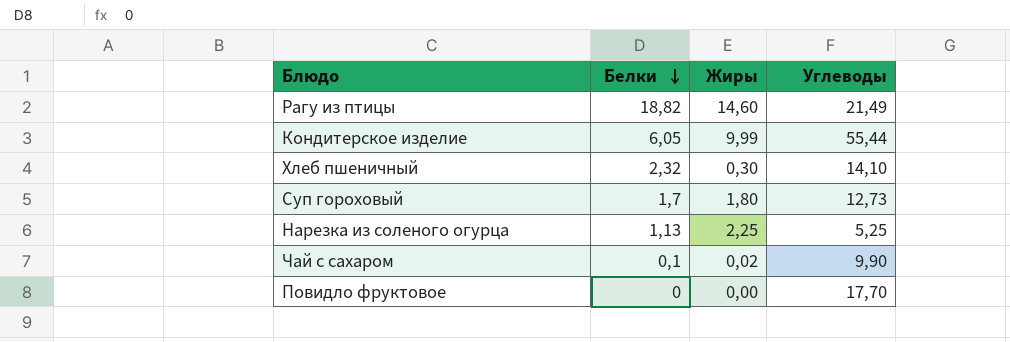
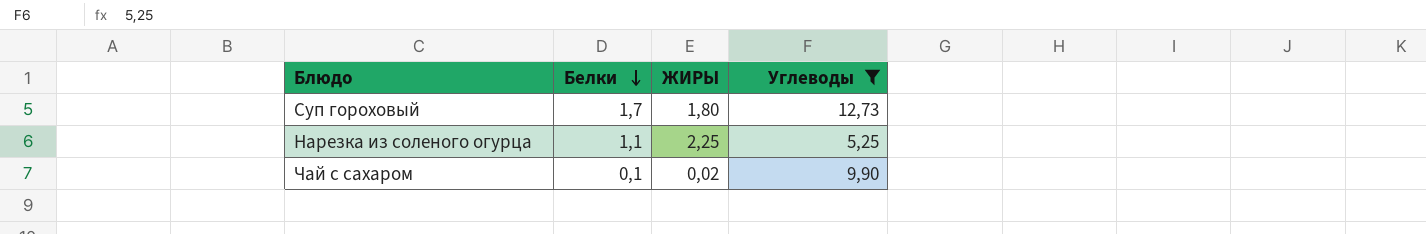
filter: none -> Углеводы <= 12,73
column name: Жиры -> ЖИРЫ
Нарезка из соленого огурца | Белки: 1,13 -> 1,1

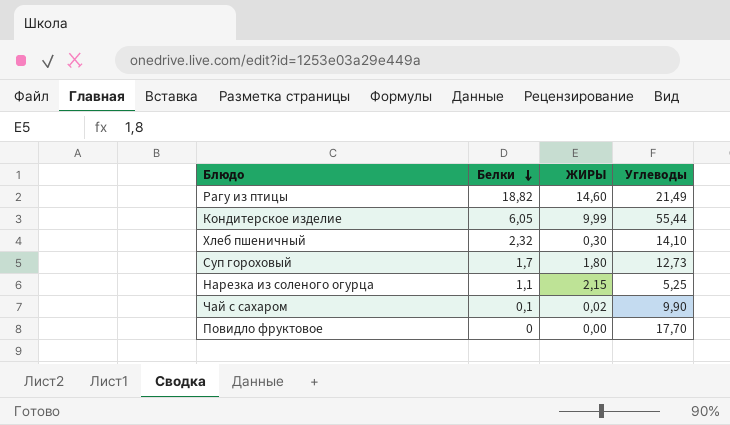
filter: Углеводы <= 12,73 -> none
Нарезка из соленого огурца | ЖИРЫ: 2,25 -> 2,15

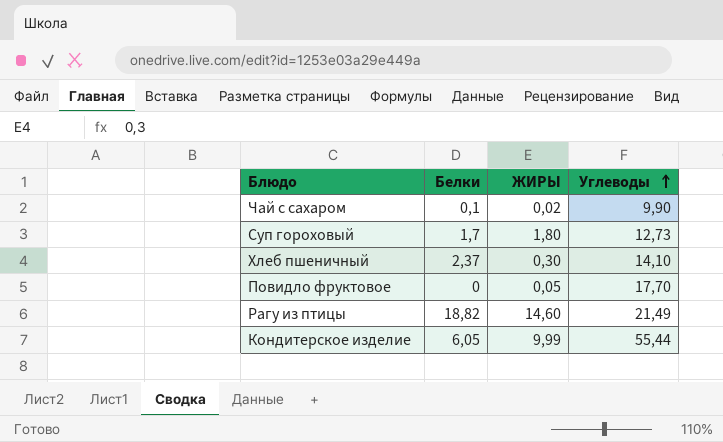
row order: Белки descending -> Углеводы ascending
row Нарезка из соленого огурца: 1,1 | 2,15 | 5,25 -> none
Хлеб пшеничный | Белки: 2,32 -> 2,37
Повидло фруктовое | ЖИРЫ: 0,00 -> 0,05

